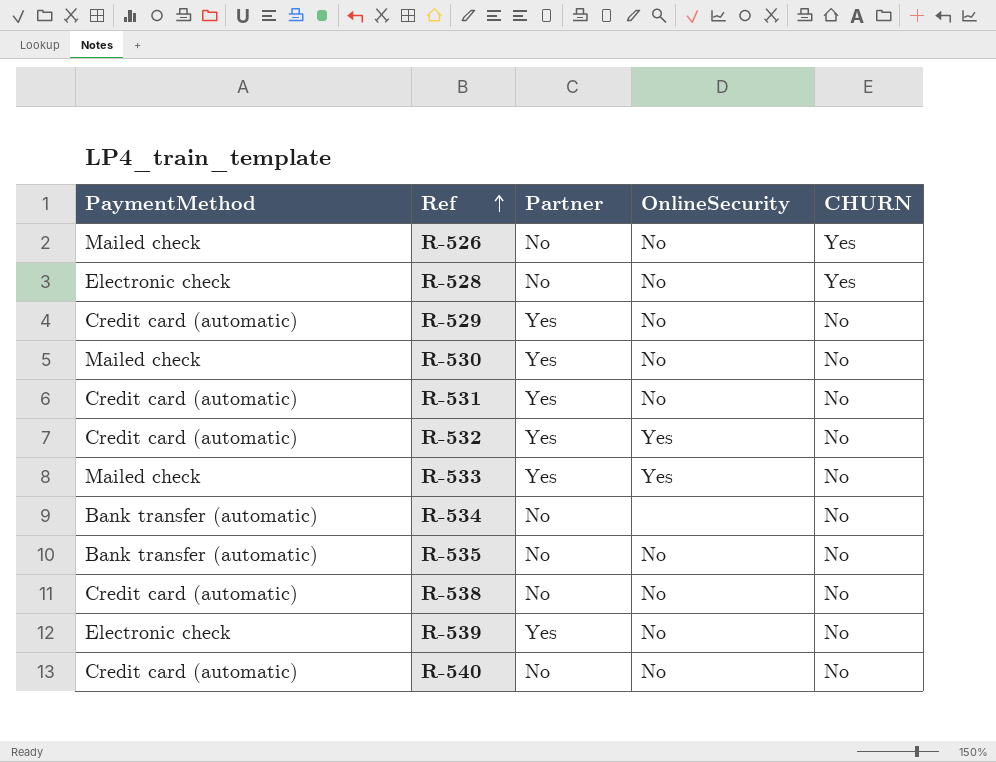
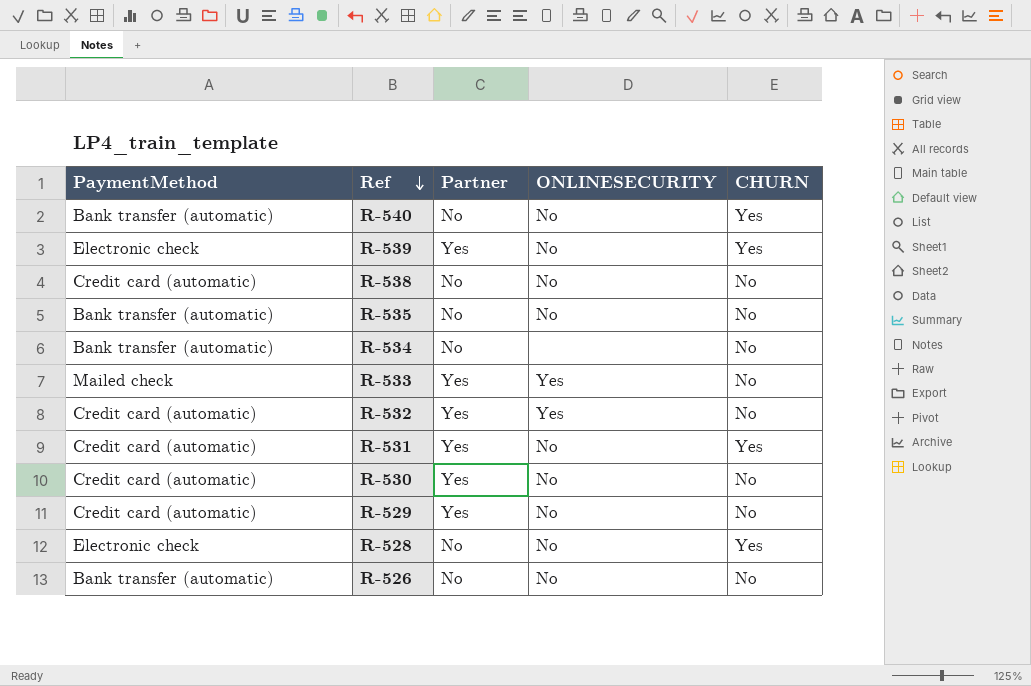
row order: Ref ascending -> Ref descending
column name: OnlineSecurity -> ONLINESECURITY
R-540 | PaymentMethod: Credit card (automatic) -> Bank transfer (automatic)
R-540 | CHURN: No -> Yes
R-539 | CHURN: No -> Yes
R-531 | CHURN: No -> Yes
R-530 | PaymentMethod: Mailed check -> Credit card (automatic)
R-526 | PaymentMethod: Mailed check -> Bank transfer (automatic)
R-526 | CHURN: Yes -> No

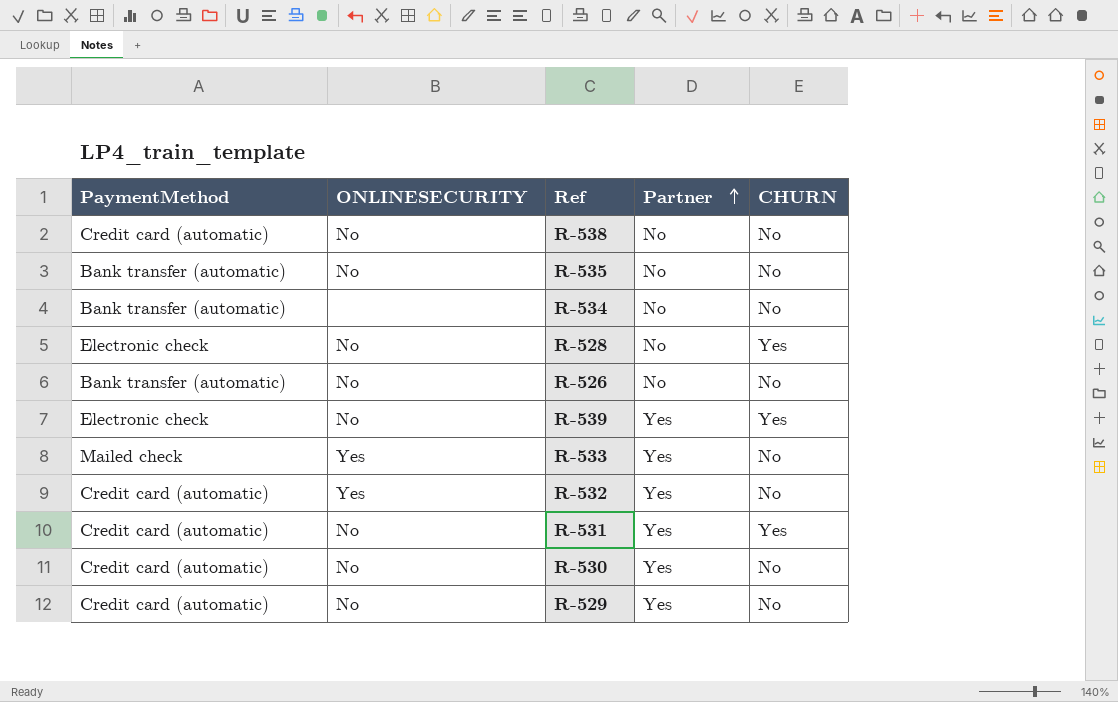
row order: Ref descending -> Partner ascending
column ONLINESECURITY | position: 4 -> 2
row R-540: Bank transfer (automatic) | No | No | Yes -> none

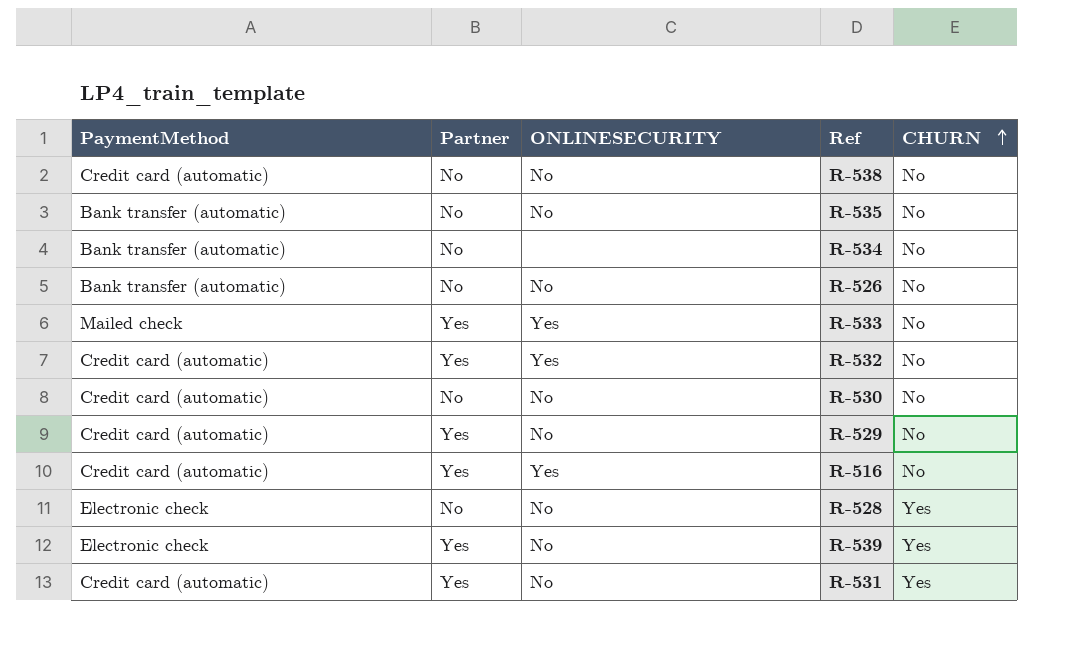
row order: Partner ascending -> CHURN ascending
column Partner | position: 4 -> 2
R-530 | Partner: Yes -> No
row R-516: none -> Credit card (automatic) | Yes | Yes | No

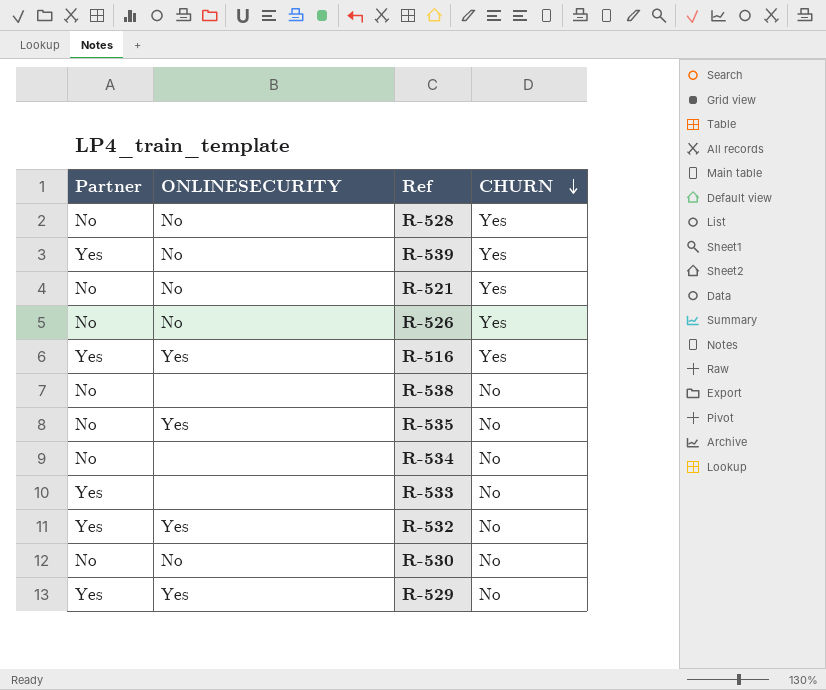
row order: CHURN ascending -> CHURN descending
column PaymentMethod | position: 1 -> none
row R-531: Credit card (automatic) | Yes | No | Yes -> none
row R-521: none -> No | No | Yes
R-526 | CHURN: No -> Yes
R-516 | CHURN: No -> Yes
R-538 | ONLINESECURITY: No -> none
R-535 | ONLINESECURITY: No -> Yes
R-533 | ONLINESECURITY: Yes -> none
R-529 | ONLINESECURITY: No -> Yes

